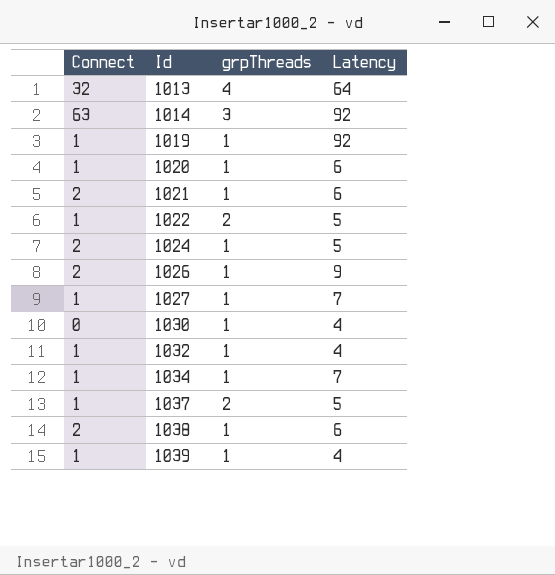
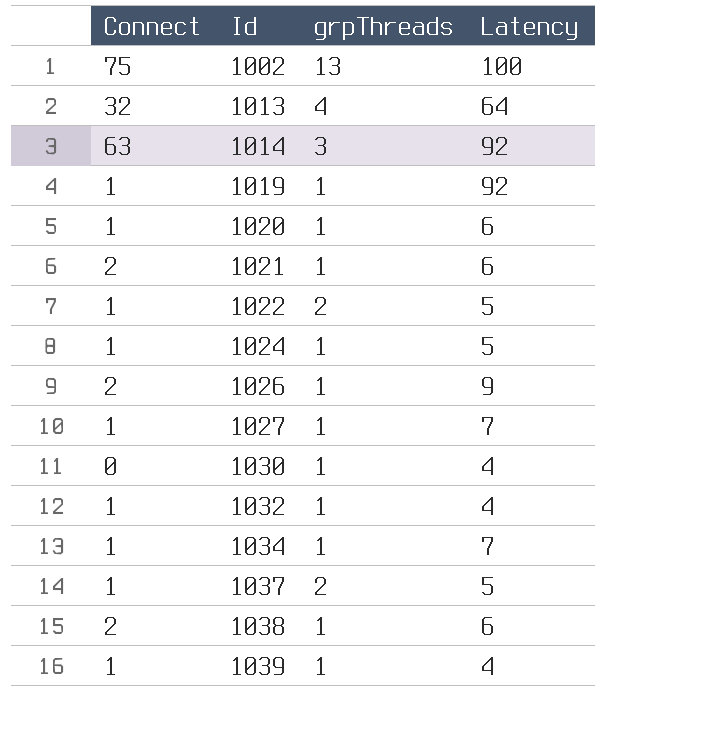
row 1002: none -> 75 | 13 | 100
1024 | Connect: 2 -> 1

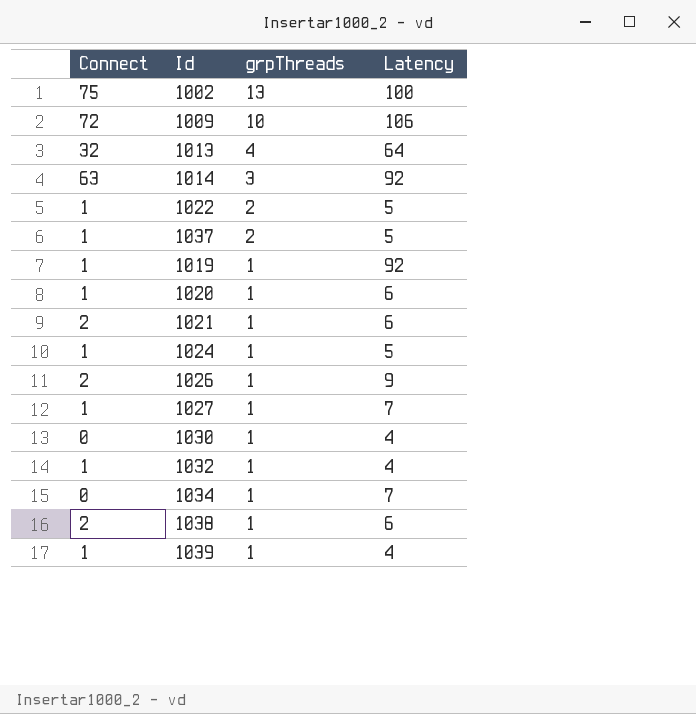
row order: Id ascending -> grpThreads descending
row 1009: none -> 72 | 10 | 106
1034 | Connect: 1 -> 0

